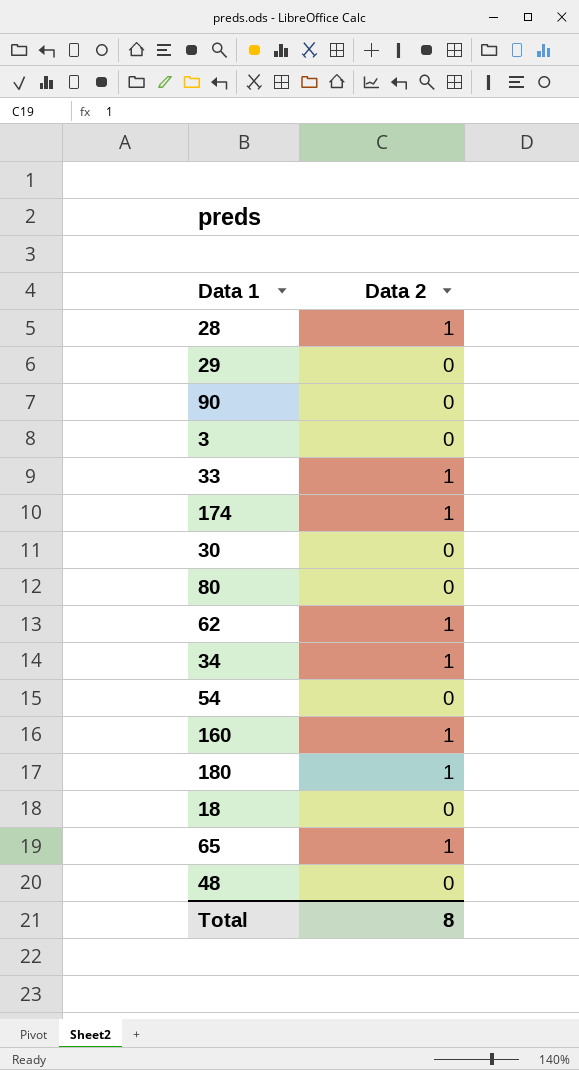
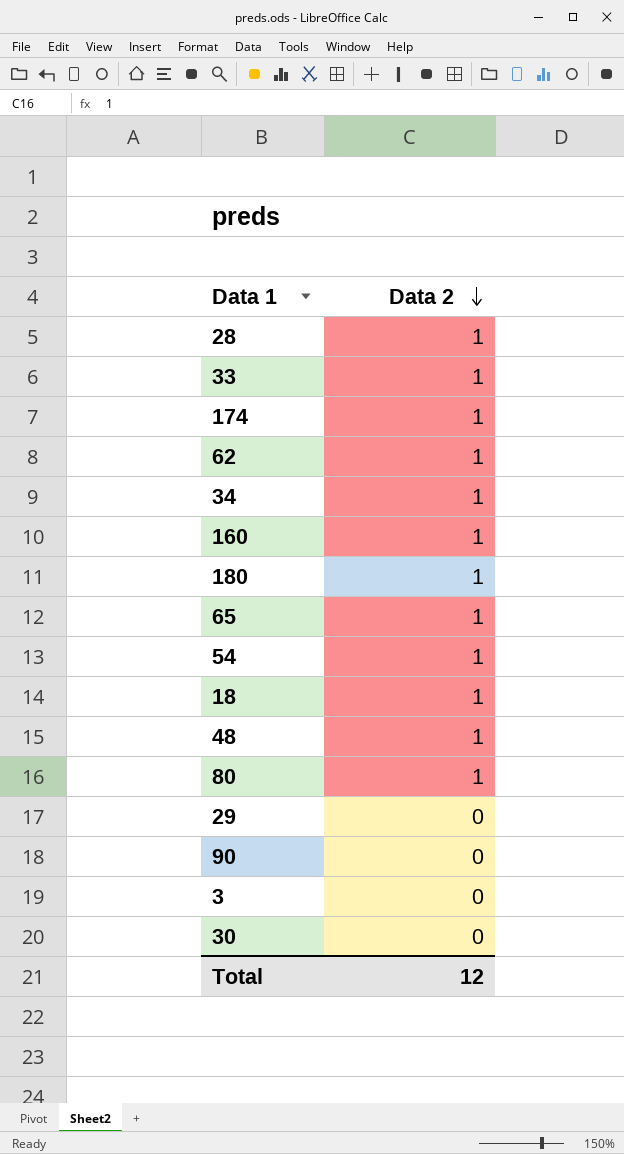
row order: none -> Data 2 descending
54 | Data 2: 0 -> 1
18 | Data 2: 0 -> 1
48 | Data 2: 0 -> 1
80 | Data 2: 0 -> 1
Total | Data 2: 8 -> 12

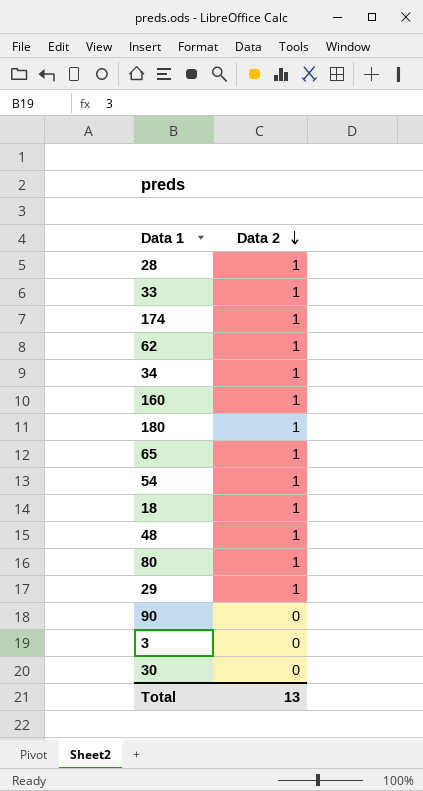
29 | Data 2: 0 -> 1
Total | Data 2: 12 -> 13

